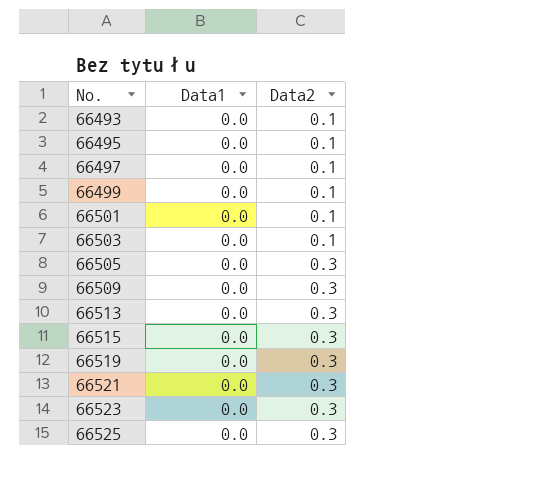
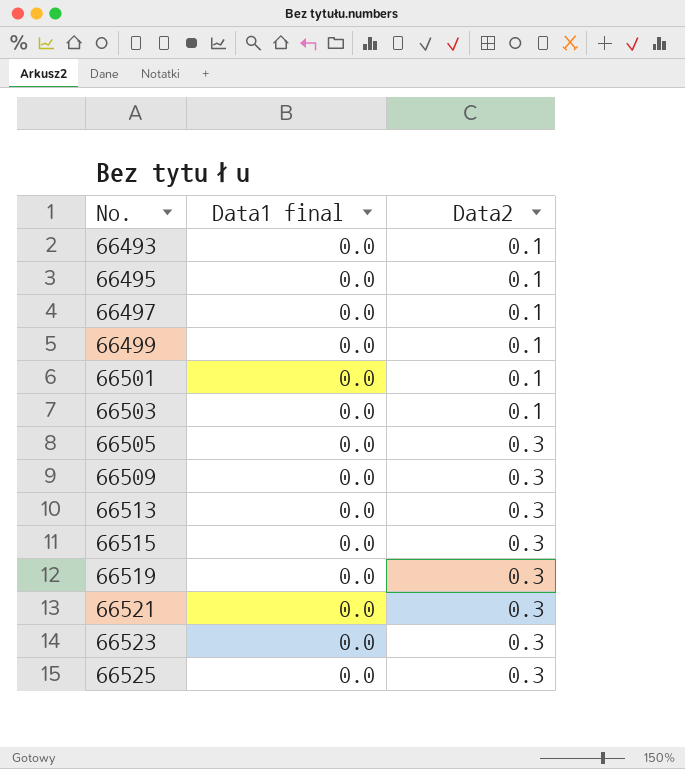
column name: Data1 -> Data1 final

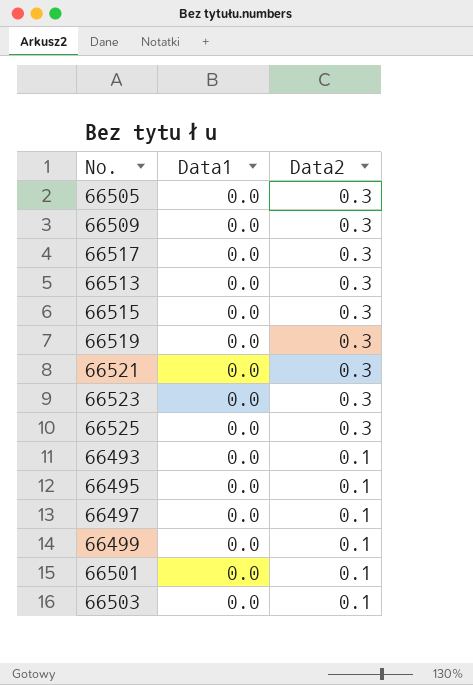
row order: No. ascending -> Data2 descending
column name: Data1 final -> Data1
row 66517: none -> 0.0 | 0.3

